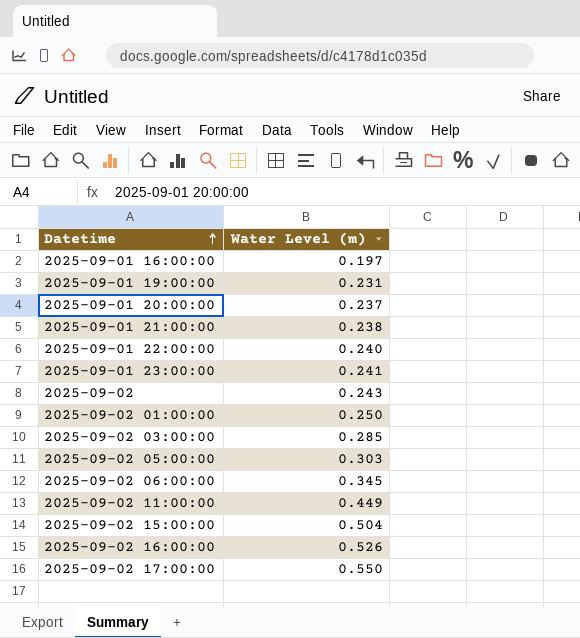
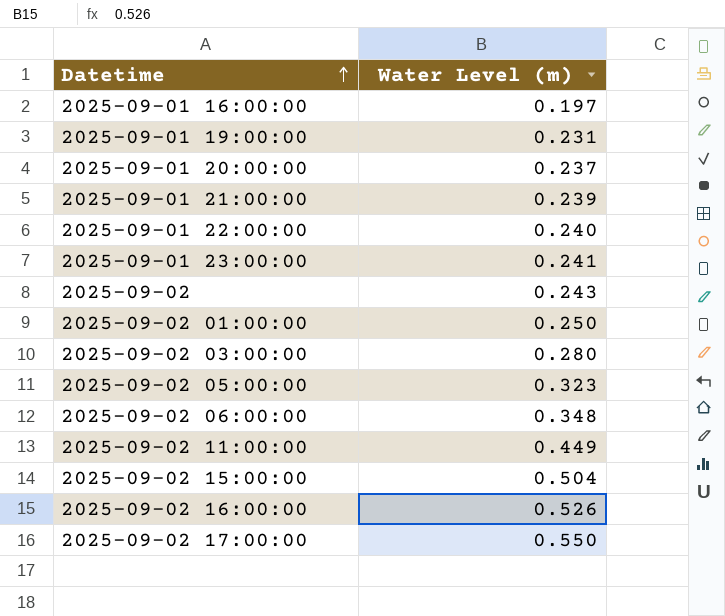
2025-09-01 21:00:00 | Water Level (m): 0.238 -> 0.239
2025-09-02 03:00:00 | Water Level (m): 0.285 -> 0.280
2025-09-02 05:00:00 | Water Level (m): 0.303 -> 0.323
2025-09-02 06:00:00 | Water Level (m): 0.345 -> 0.348

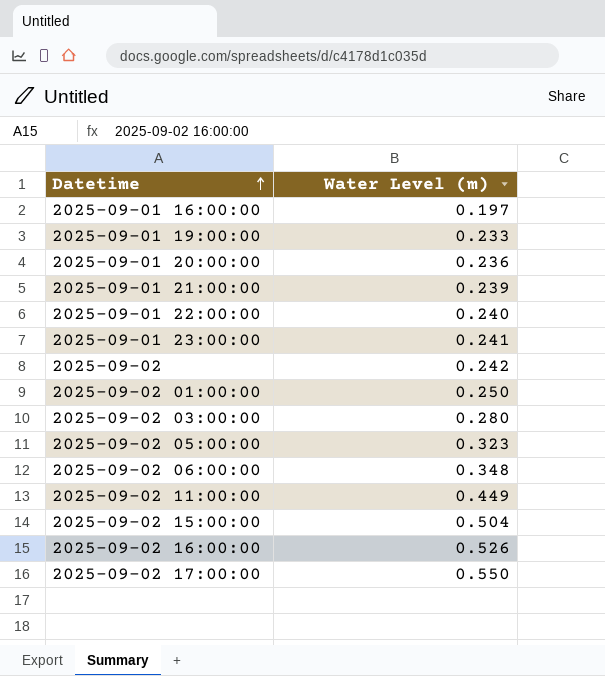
2025-09-01 19:00:00 | Water Level (m): 0.231 -> 0.233
2025-09-01 20:00:00 | Water Level (m): 0.237 -> 0.236
2025-09-02 | Water Level (m): 0.243 -> 0.242

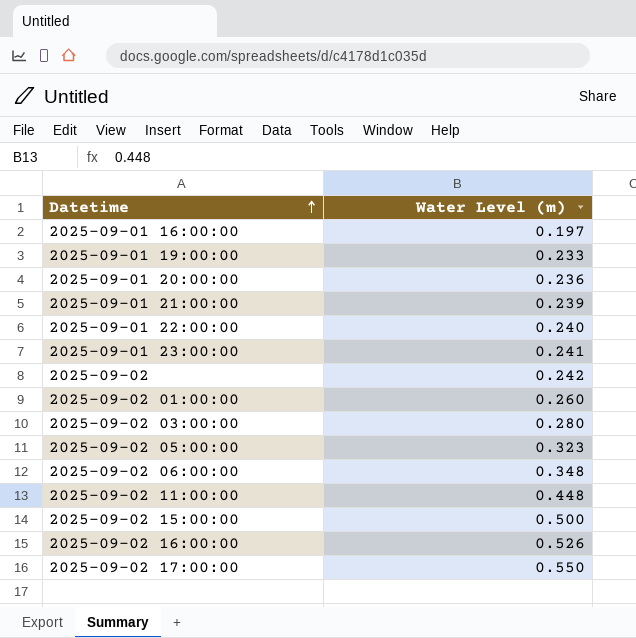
2025-09-02 01:00:00 | Water Level (m): 0.250 -> 0.260
2025-09-02 11:00:00 | Water Level (m): 0.449 -> 0.448
2025-09-02 15:00:00 | Water Level (m): 0.504 -> 0.500

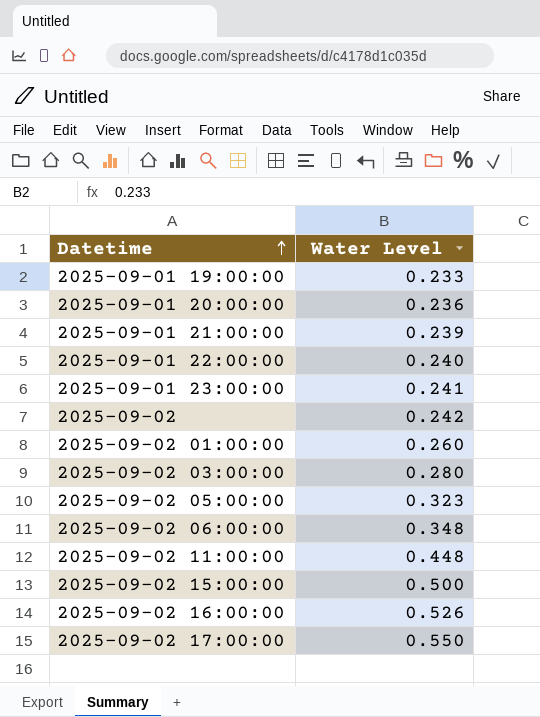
column name: Water Level (m) -> Water Level
row 2025-09-01 16:00:00: 0.197 -> none

